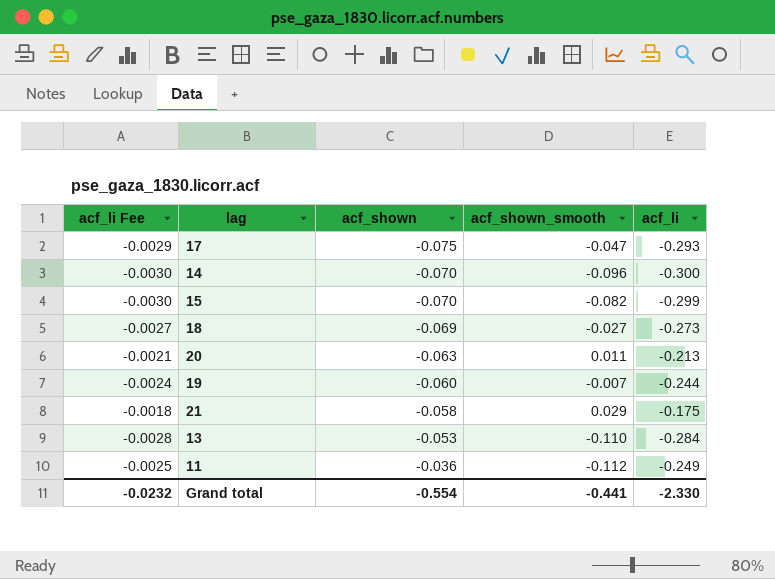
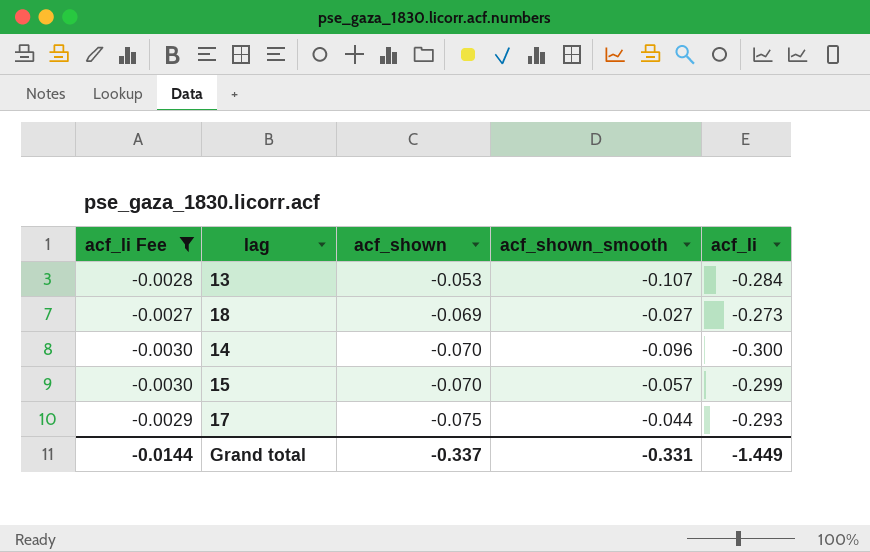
filter: none -> acf_li Fee <= -0.0027
row order: acf_shown ascending -> acf_shown descending
13 | acf_shown_smooth: -0.110 -> -0.107
15 | acf_shown_smooth: -0.082 -> -0.057
17 | acf_shown_smooth: -0.047 -> -0.044
Grand total | acf_li Fee: -0.0232 -> -0.0144
Grand total | acf_shown: -0.554 -> -0.337
Grand total | acf_shown_smooth: -0.441 -> -0.331
Grand total | acf_li: -2.330 -> -1.449

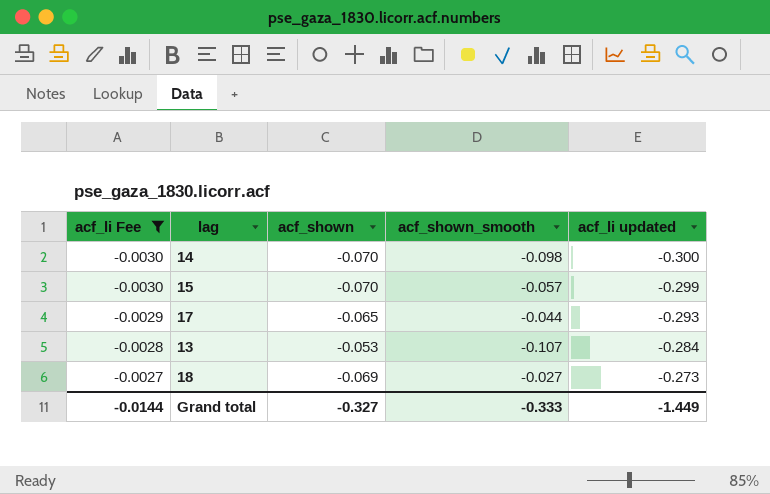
row order: acf_shown descending -> acf_li Fee ascending
column name: acf_li -> acf_li updated
14 | acf_shown_smooth: -0.096 -> -0.098
17 | acf_shown: -0.075 -> -0.065
Grand total | acf_shown: -0.337 -> -0.327
Grand total | acf_shown_smooth: -0.331 -> -0.333

